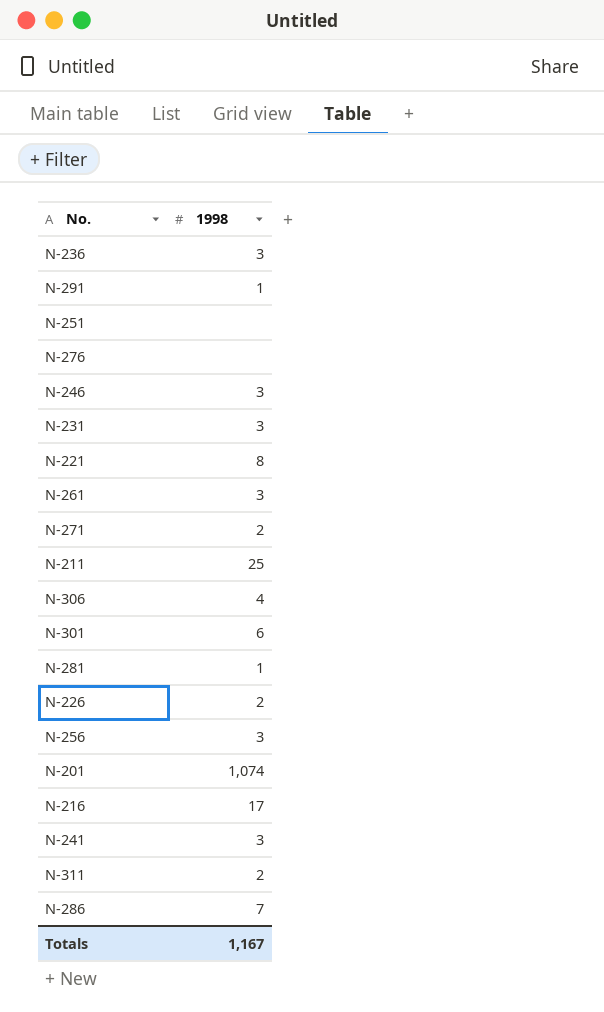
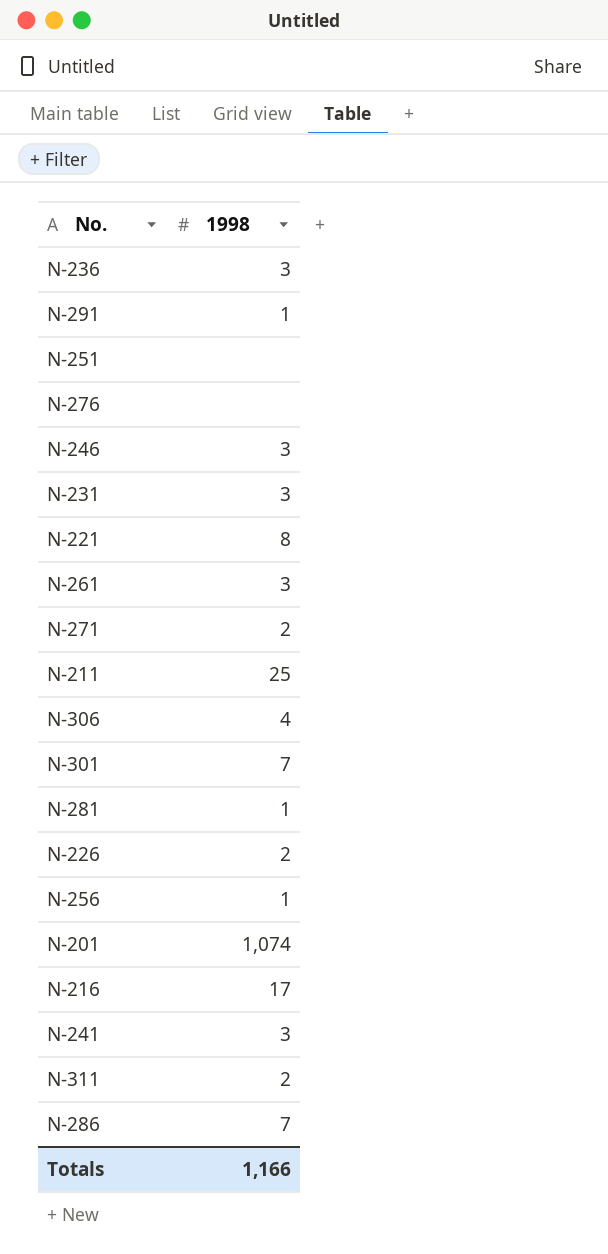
N-301 | 1998: 6 -> 7
N-256 | 1998: 3 -> 1
Totals | 1998: 1,167 -> 1,166

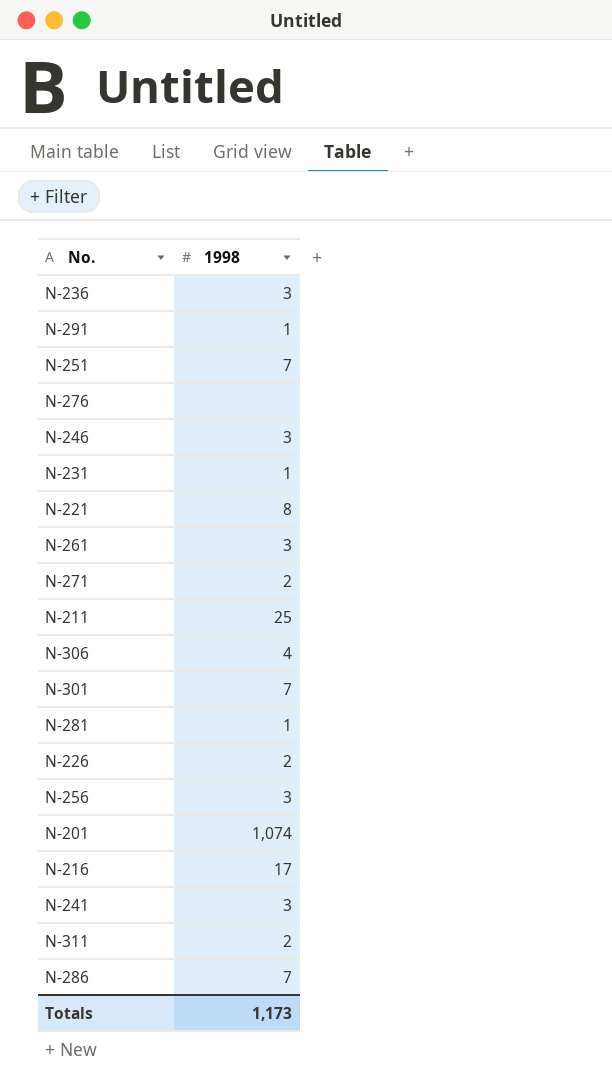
N-251 | 1998: none -> 7
N-231 | 1998: 3 -> 1
N-256 | 1998: 1 -> 3
Totals | 1998: 1,166 -> 1,173

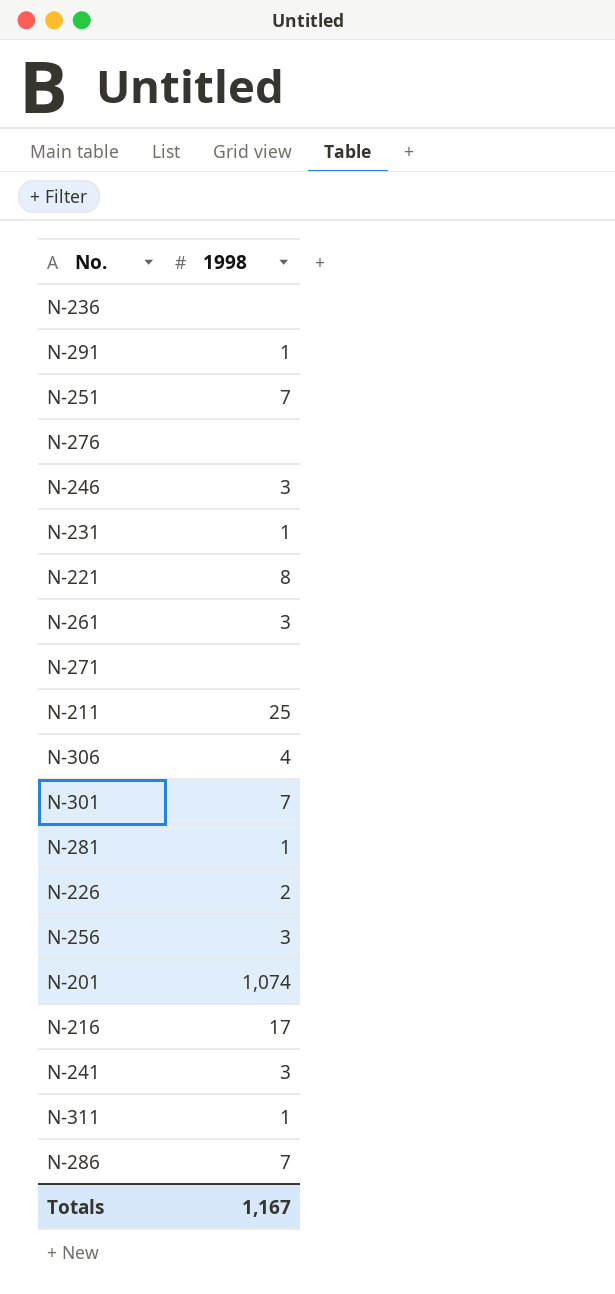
N-236 | 1998: 3 -> none
N-271 | 1998: 2 -> none
N-311 | 1998: 2 -> 1
Totals | 1998: 1,173 -> 1,167

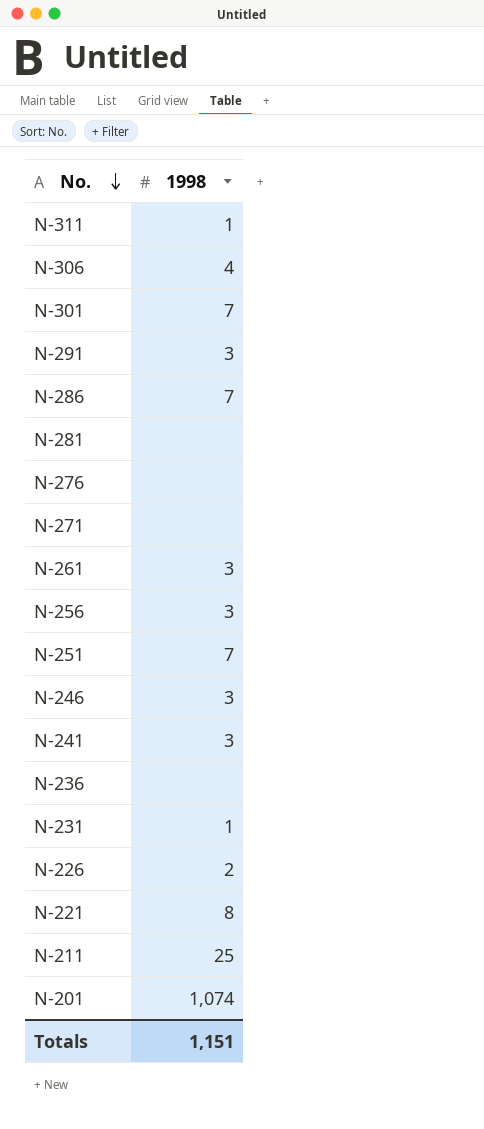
row order: none -> No. descending
row N-216: 17 -> none
N-291 | 1998: 1 -> 3
N-281 | 1998: 1 -> none
Totals | 1998: 1,167 -> 1,151

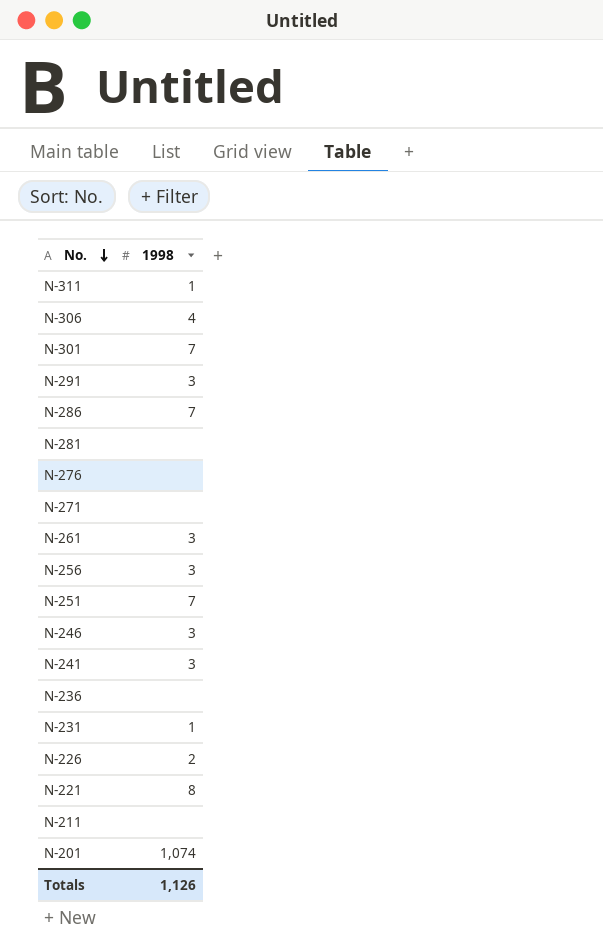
N-211 | 1998: 25 -> none
Totals | 1998: 1,151 -> 1,126

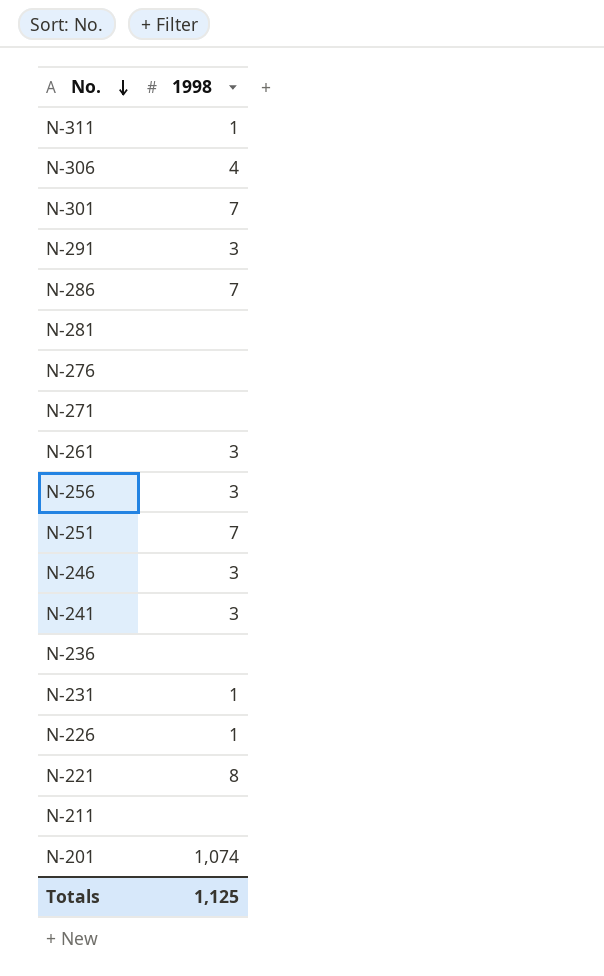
N-226 | 1998: 2 -> 1
Totals | 1998: 1,126 -> 1,125

